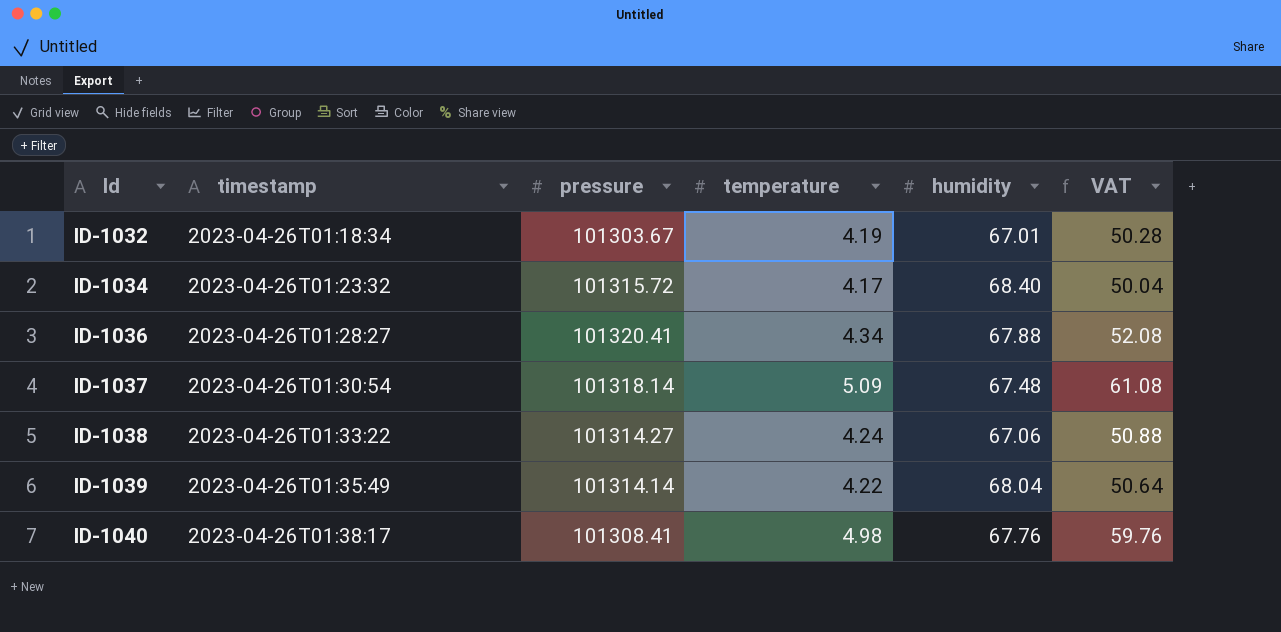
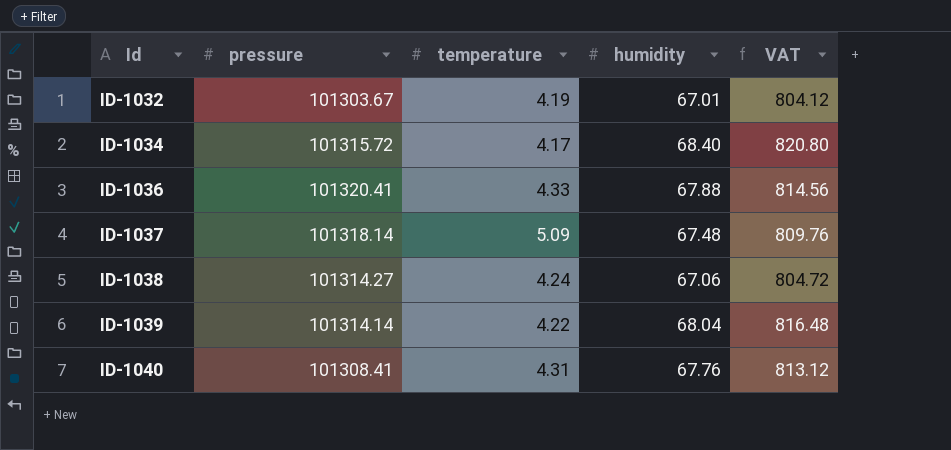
column timestamp | position: 2 -> none
column VAT | formula: [temperature] * 12 -> [humidity] * 12
ID-1036 | temperature: 4.34 -> 4.33
ID-1040 | temperature: 4.98 -> 4.31

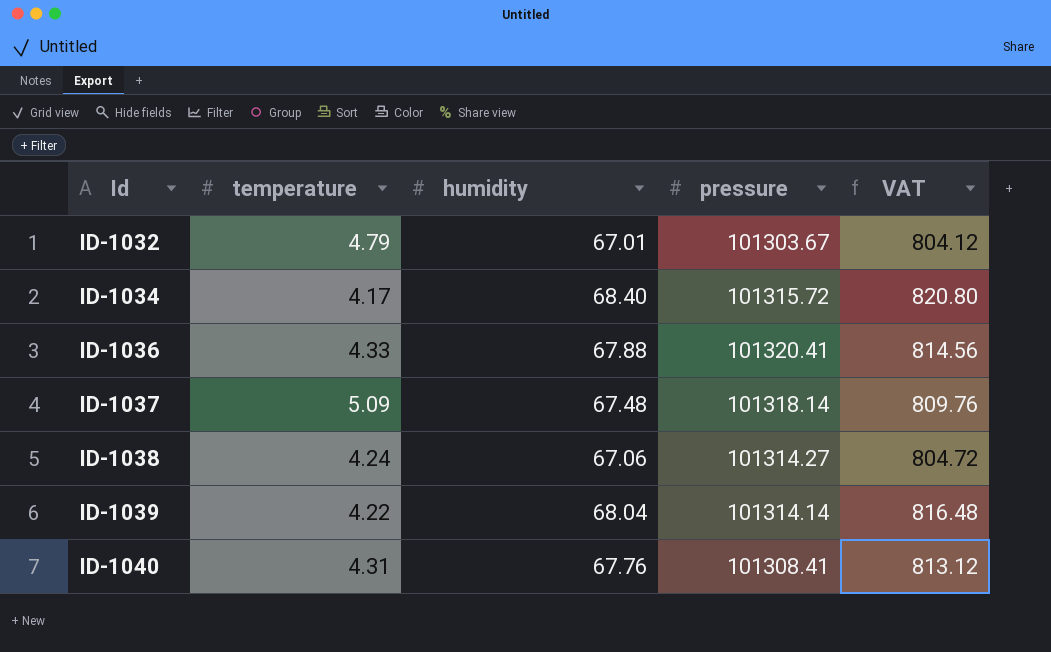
column pressure | position: 2 -> 4
ID-1032 | temperature: 4.19 -> 4.79

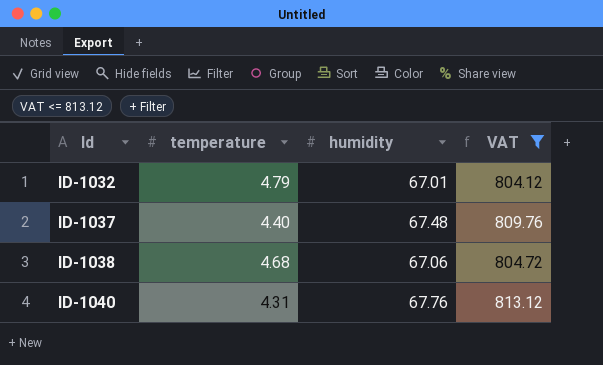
filter: none -> VAT <= 813.12
column pressure | position: 4 -> none
ID-1037 | temperature: 5.09 -> 4.40
ID-1038 | temperature: 4.24 -> 4.68

